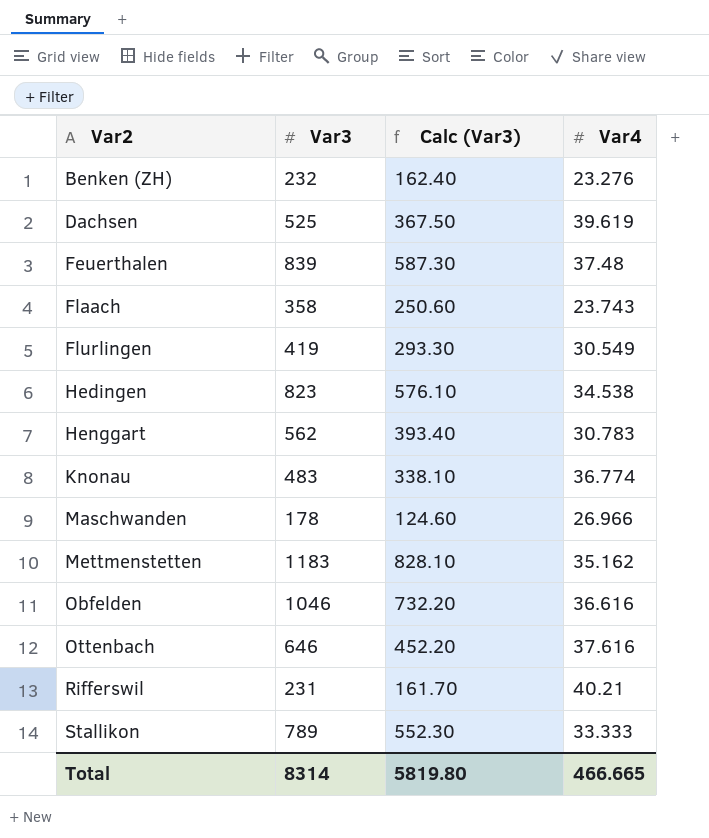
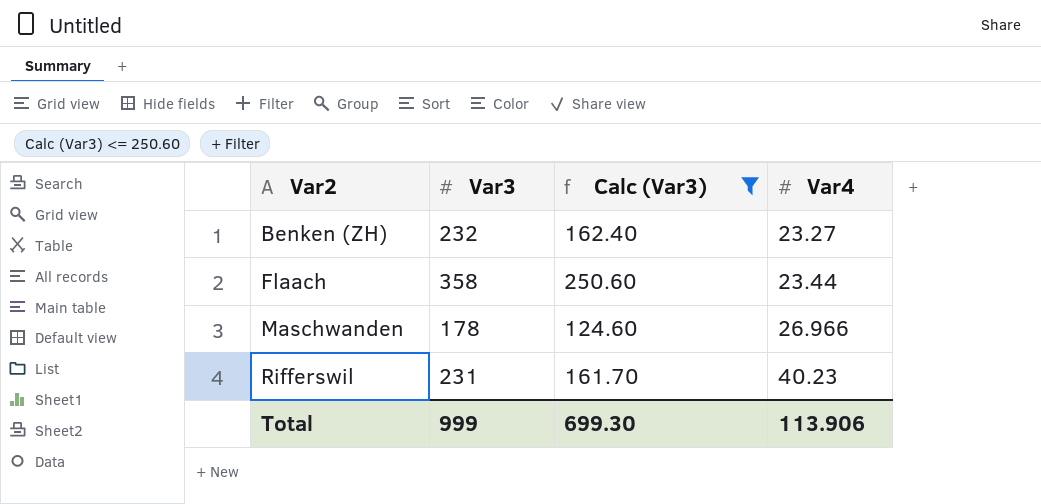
filter: none -> Calc (Var3) <= 250.60
Benken (ZH) | Var4: 23.276 -> 23.27
Flaach | Var4: 23.743 -> 23.44
Rifferswil | Var4: 40.21 -> 40.23
Total | Var3: 8314 -> 999
Total | Calc (Var3): 5819.80 -> 699.30
Total | Var4: 466.665 -> 113.906

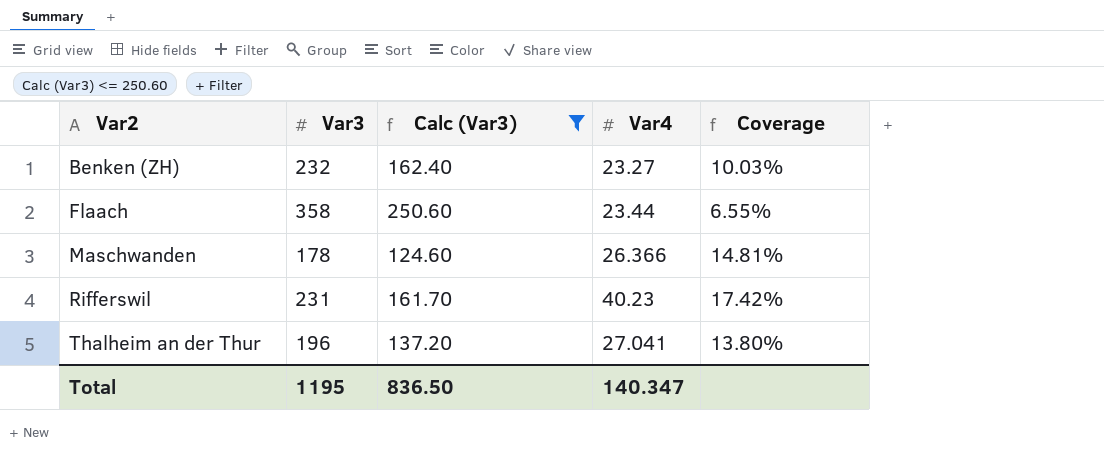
column Coverage | formula: none -> [Var4] / [Var3]
Maschwanden | Var4: 26.966 -> 26.366
row Thalheim an der Thur: none -> 196 | 137.20 | 27.041 | 13.80%
Total | Var3: 999 -> 1195
Total | Calc (Var3): 699.30 -> 836.50
Total | Var4: 113.906 -> 140.347

